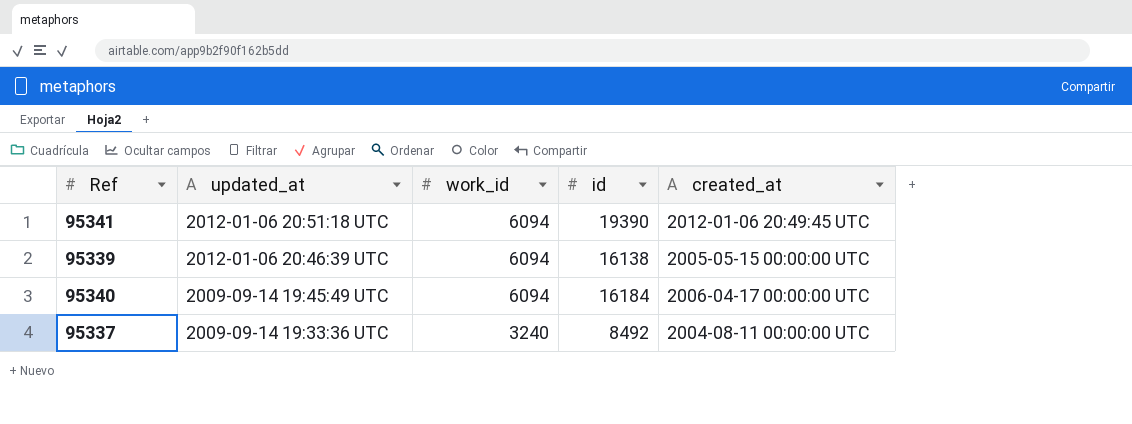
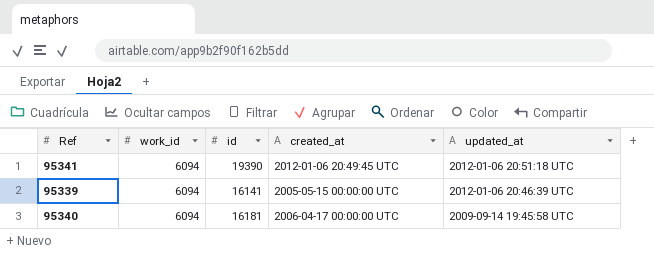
column updated_at | position: 2 -> 5
row 95337: 2009-09-14 19:33:36 UTC | 3240 | 8492 | 2004-08-11 00:00:00 UTC -> none
95339 | id: 16138 -> 16141
95340 | id: 16184 -> 16181
95340 | updated_at: 2009-09-14 19:45:49 UTC -> 2009-09-14 19:45:58 UTC

